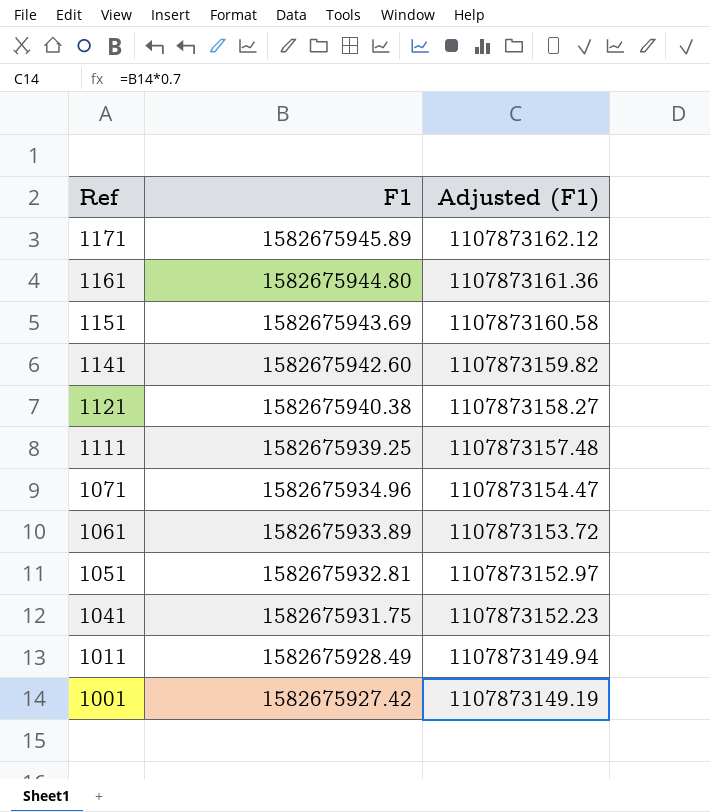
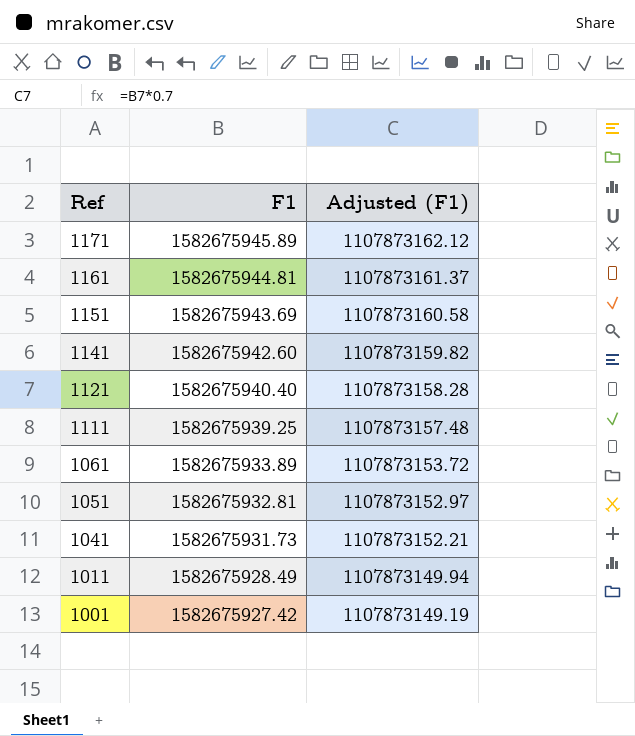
row 1071: 1582675934.96 | 1107873154.47 -> none
1161 | F1: 1582675944.80 -> 1582675944.81
1161 | Adjusted (F1): 1107873161.36 -> 1107873161.37
1121 | F1: 1582675940.38 -> 1582675940.40
1121 | Adjusted (F1): 1107873158.27 -> 1107873158.28
1041 | F1: 1582675931.75 -> 1582675931.73
1041 | Adjusted (F1): 1107873152.23 -> 1107873152.21

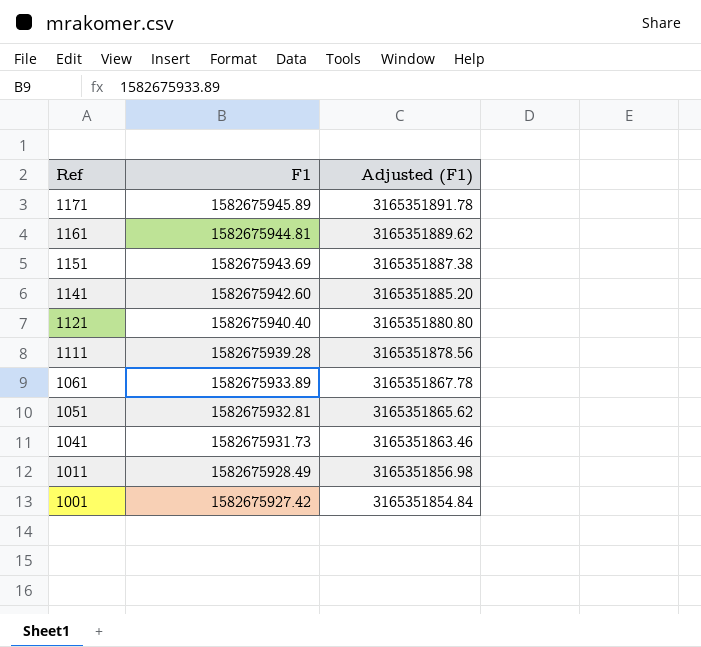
column Adjusted (F1) | formula: [F1] * 0.7 -> [F1] * 2
1111 | F1: 1582675939.25 -> 1582675939.28

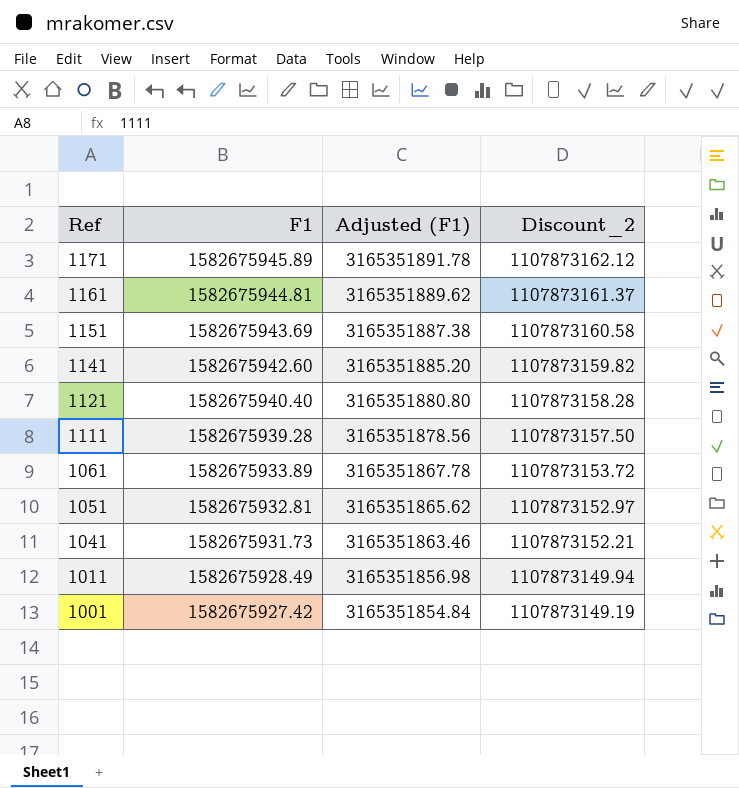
column Discount_2 | formula: none -> [F1] * 0.7

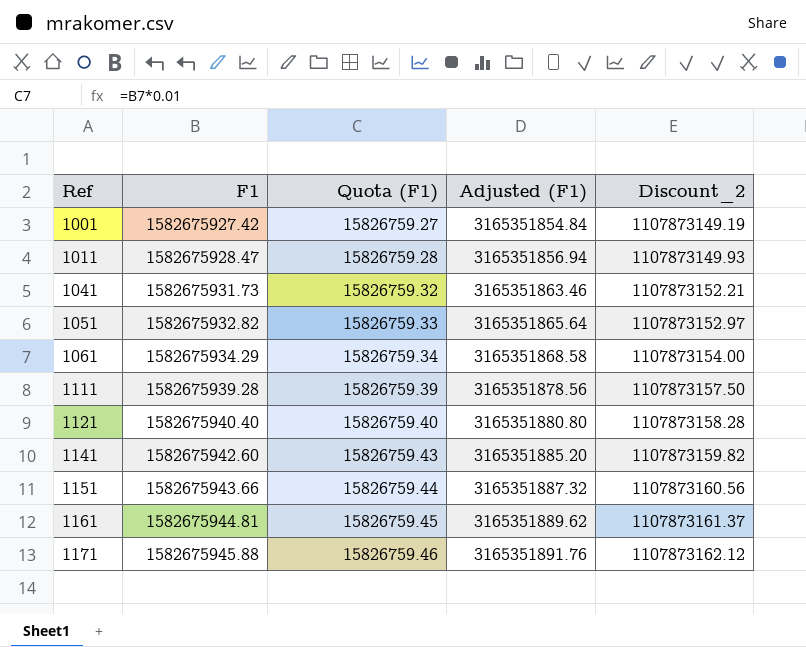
row order: Ref descending -> Ref ascending
column Quota (F1) | formula: none -> [F1] * 0.01
1011 | F1: 1582675928.49 -> 1582675928.47
1011 | Adjusted (F1): 3165351856.98 -> 3165351856.94
1011 | Discount_2: 1107873149.94 -> 1107873149.93
1051 | F1: 1582675932.81 -> 1582675932.82
1051 | Adjusted (F1): 3165351865.62 -> 3165351865.64
1061 | F1: 1582675933.89 -> 1582675934.29
1061 | Adjusted (F1): 3165351867.78 -> 3165351868.58
1061 | Discount_2: 1107873153.72 -> 1107873154.00
1151 | F1: 1582675943.69 -> 1582675943.66
1151 | Adjusted (F1): 3165351887.38 -> 3165351887.32
1151 | Discount_2: 1107873160.58 -> 1107873160.56
1171 | F1: 1582675945.89 -> 1582675945.88
1171 | Adjusted (F1): 3165351891.78 -> 3165351891.76

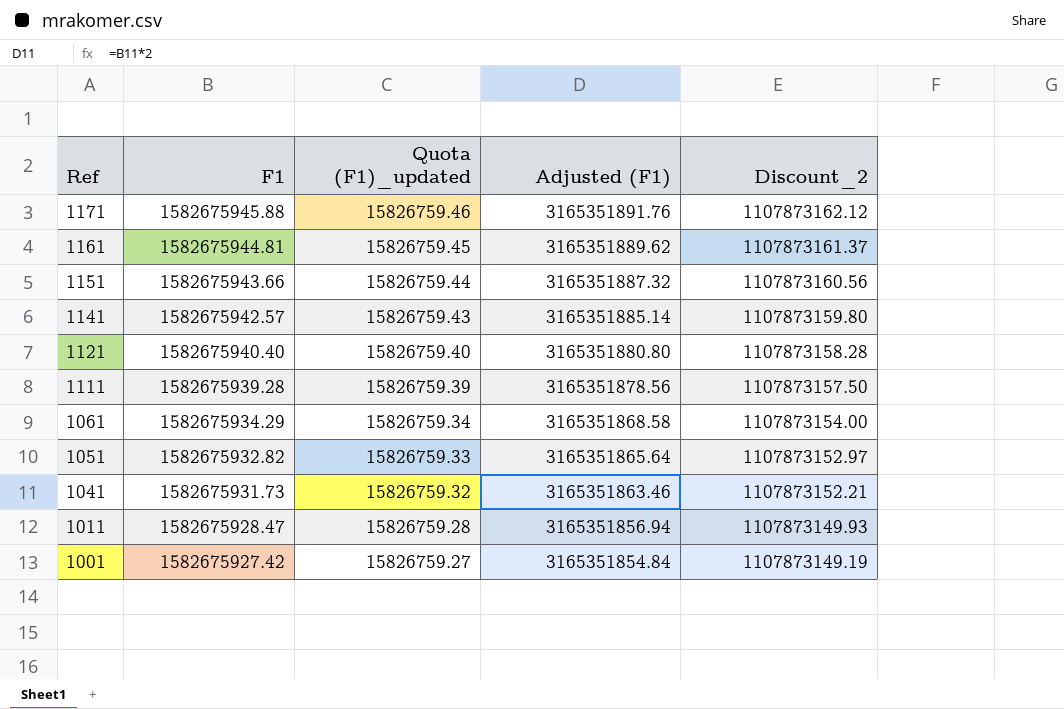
row order: Ref ascending -> Ref descending
column name: Quota (F1) -> Quota (F1)_updated
1141 | F1: 1582675942.60 -> 1582675942.57
1141 | Adjusted (F1): 3165351885.20 -> 3165351885.14
1141 | Discount_2: 1107873159.82 -> 1107873159.80

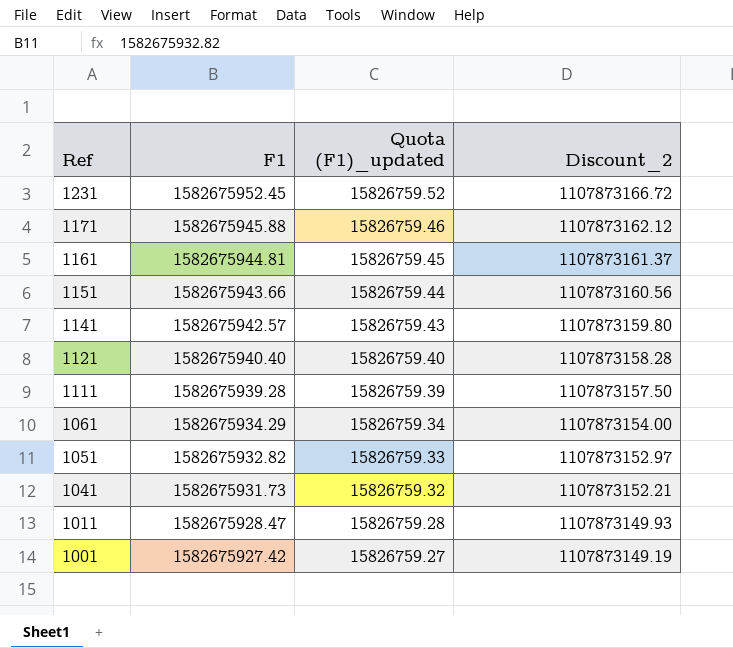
column Adjusted (F1) | formula: [F1] * 2 -> none
row 1231: none -> 1582675952.45 | 15826759.52 | 1107873166.72

